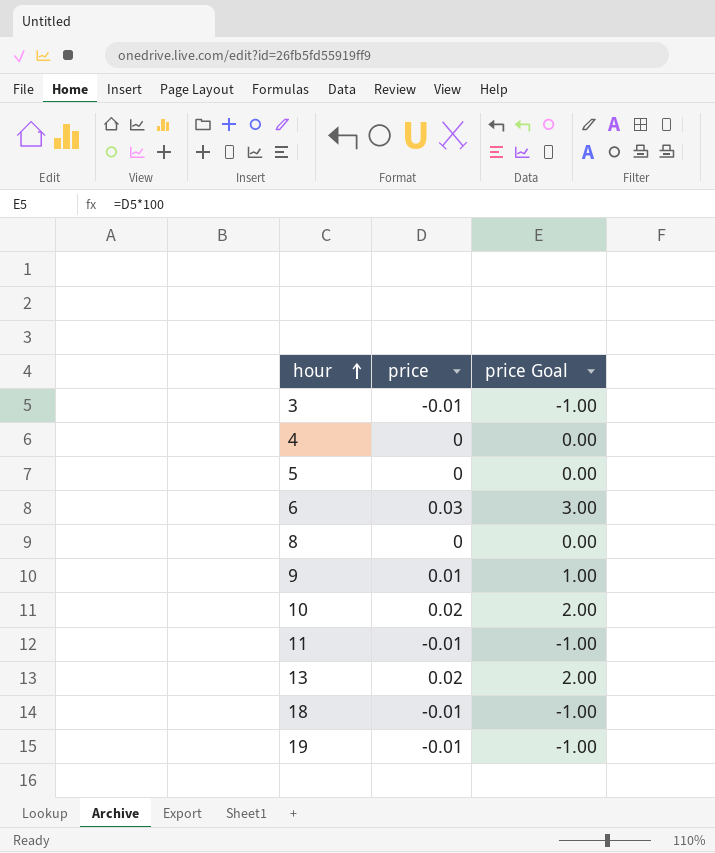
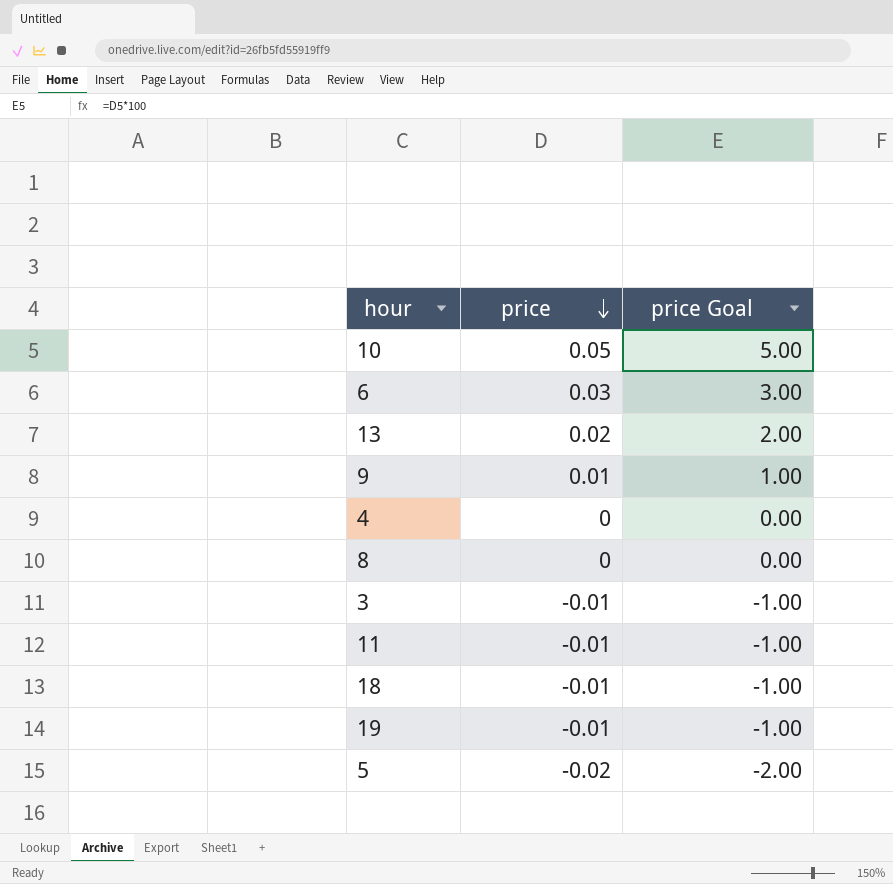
row order: hour ascending -> price descending
10 | price: 0.02 -> 0.05
10 | price Goal: 2.00 -> 5.00
5 | price: 0 -> -0.02
5 | price Goal: 0.00 -> -2.00

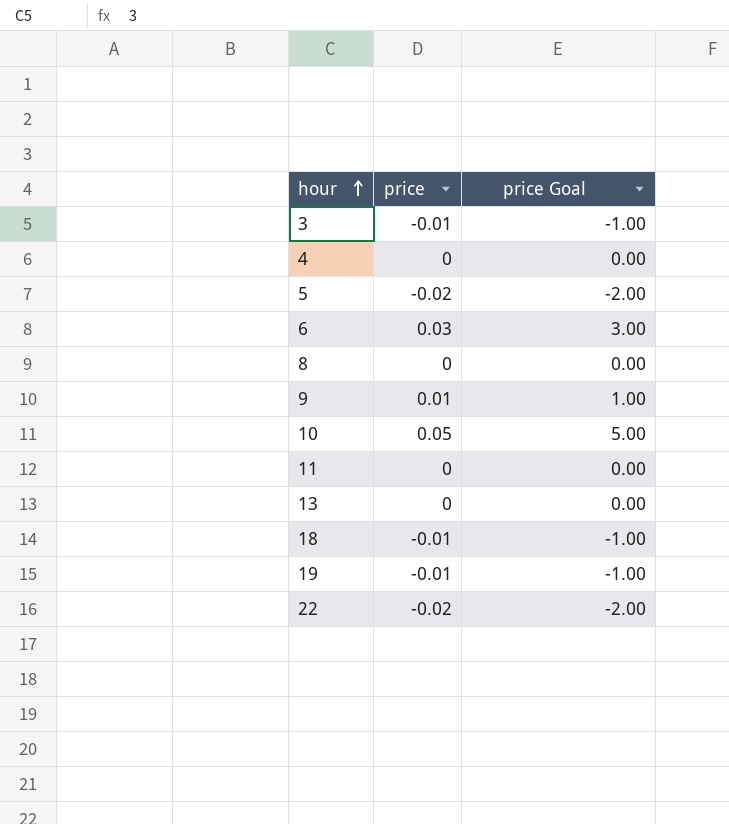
row order: price descending -> hour ascending
11 | price: -0.01 -> 0
11 | price Goal: -1.00 -> 0.00
13 | price: 0.02 -> 0
13 | price Goal: 2.00 -> 0.00
row 22: none -> -0.02 | -2.00

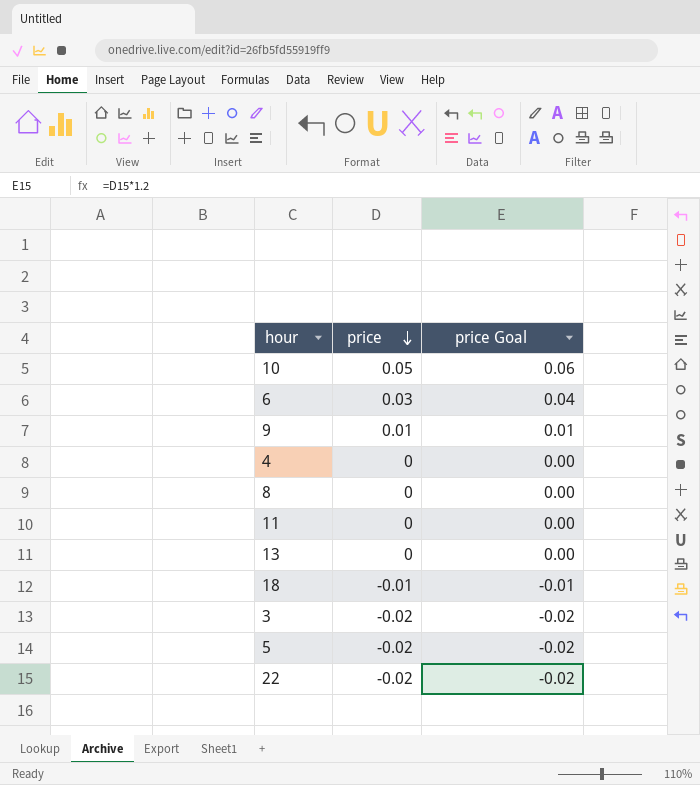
row order: hour ascending -> price descending
column price Goal | formula: [price] * 100 -> [price] * 1.2
row 19: -0.01 | -1.00 -> none
3 | price: -0.01 -> -0.02

